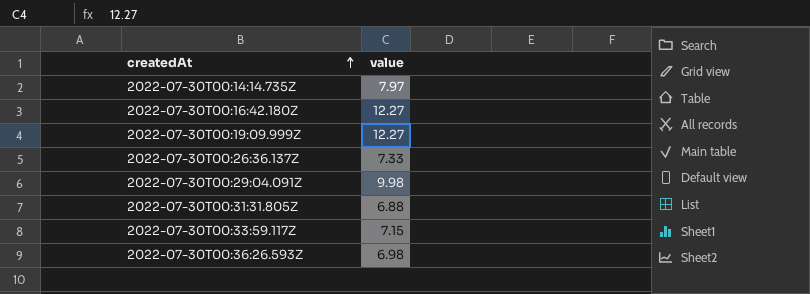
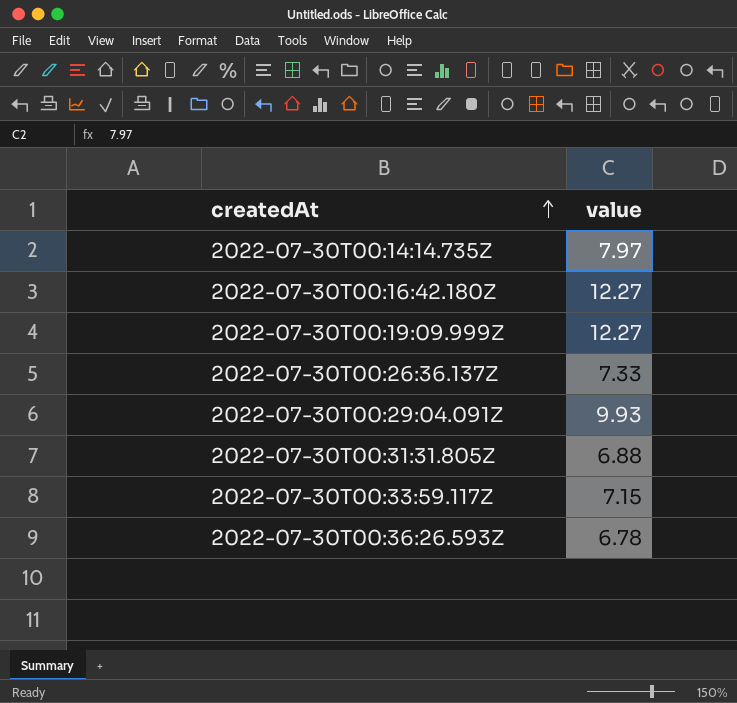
2022-07-30T00:29:04.091Z | value: 9.98 -> 9.93
2022-07-30T00:36:26.593Z | value: 6.98 -> 6.78

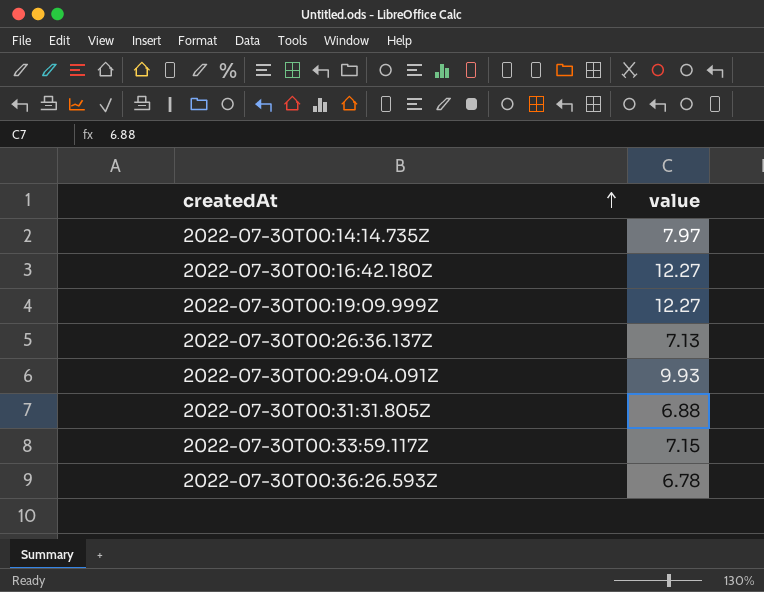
2022-07-30T00:26:36.137Z | value: 7.33 -> 7.13

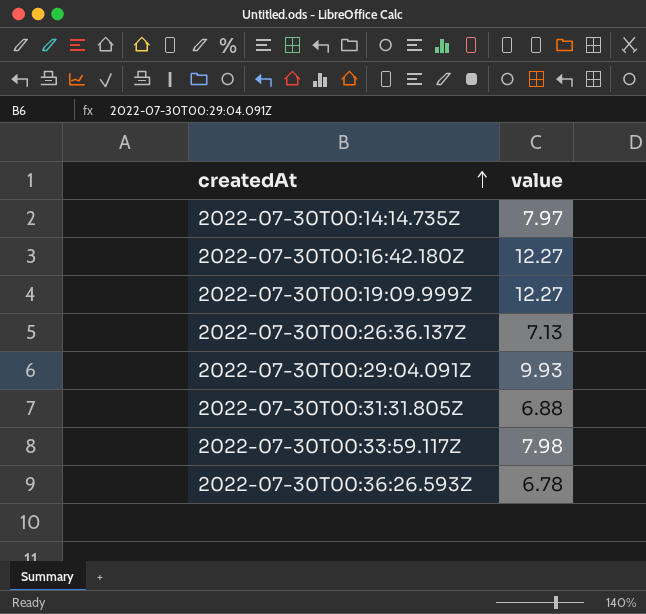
2022-07-30T00:33:59.117Z | value: 7.15 -> 7.98

